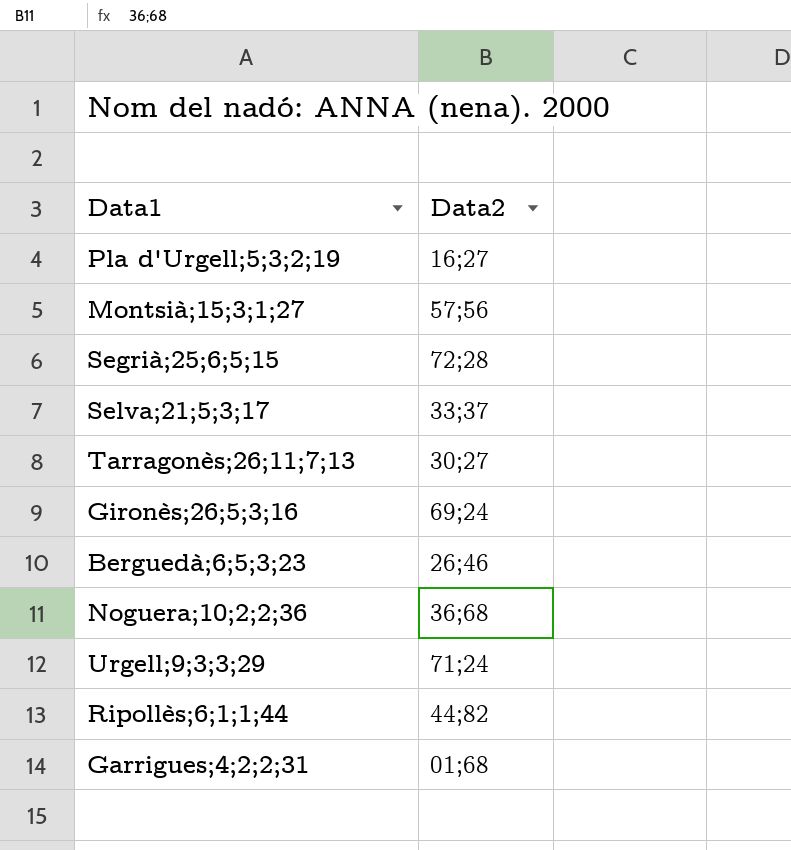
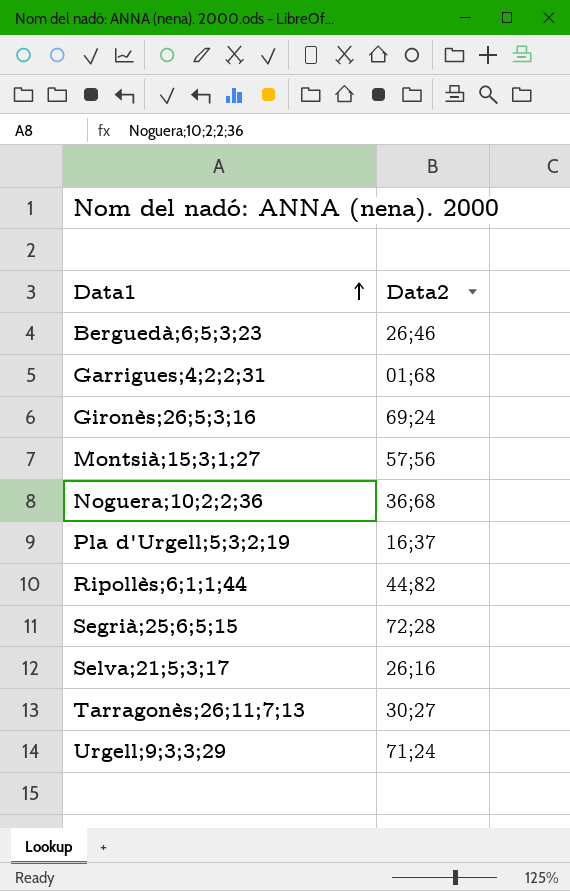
row order: none -> Data1 ascending
Pla d'Urgell;5;3;2;19 | Data2: 16;27 -> 16;37
Selva;21;5;3;17 | Data2: 33;37 -> 26;16

